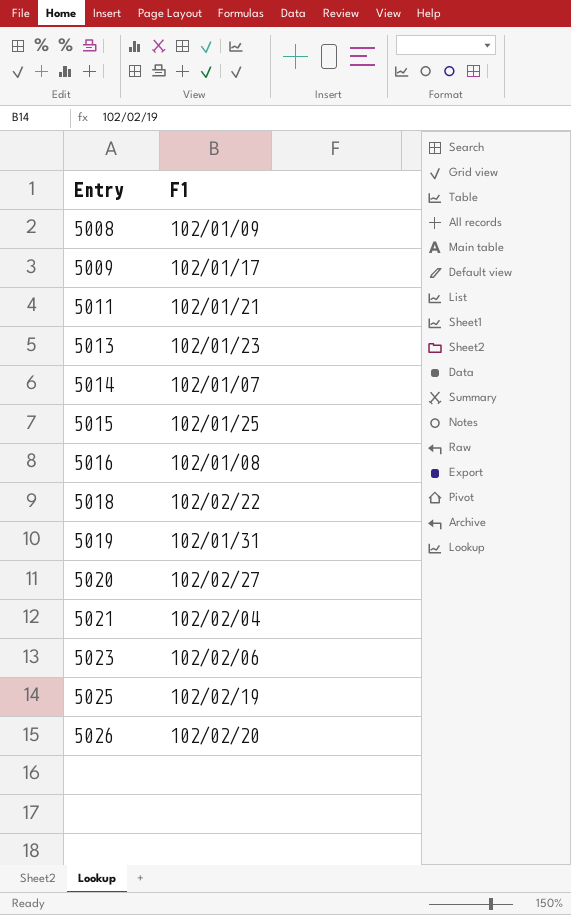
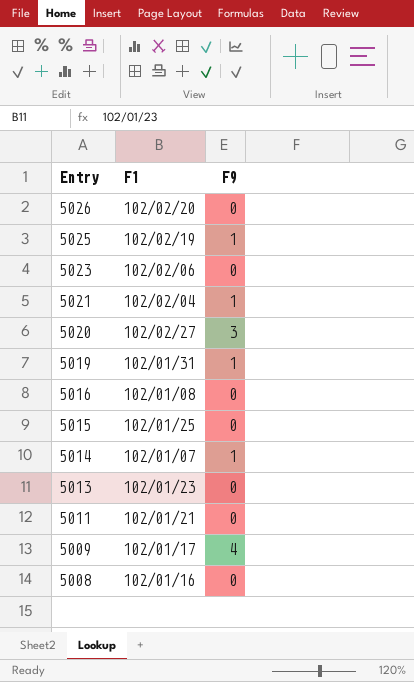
row order: Entry ascending -> Entry descending
column F9 | position: none -> 3
row 5018: 102/02/22 -> none
5008 | F1: 102/01/09 -> 102/01/16

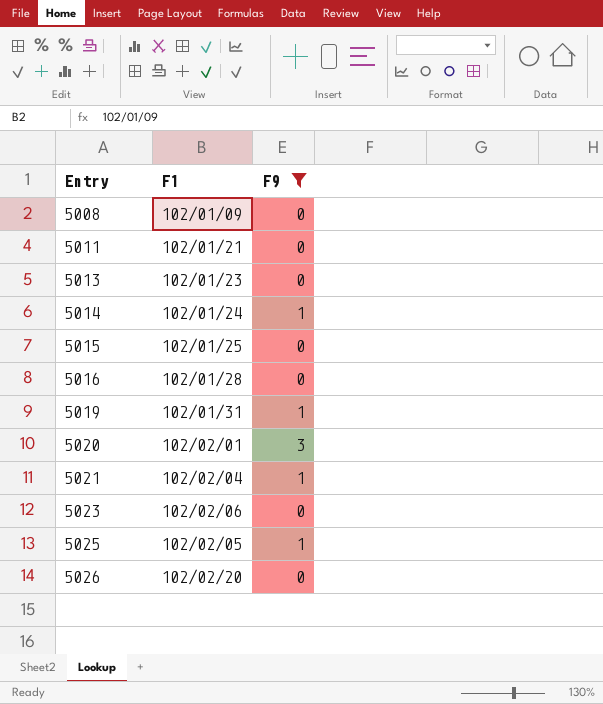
filter: none -> F9 != 4
row order: Entry descending -> Entry ascending
5008 | F1: 102/01/16 -> 102/01/09
5014 | F1: 102/01/07 -> 102/01/24
5016 | F1: 102/01/08 -> 102/01/28
5020 | F1: 102/02/27 -> 102/02/01
5025 | F1: 102/02/19 -> 102/02/05

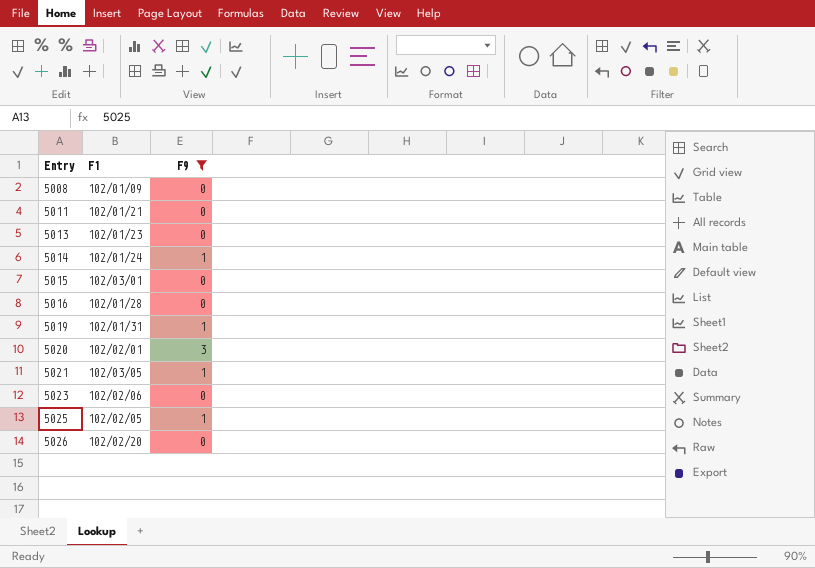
5015 | F1: 102/01/25 -> 102/03/01
5021 | F1: 102/02/04 -> 102/03/05

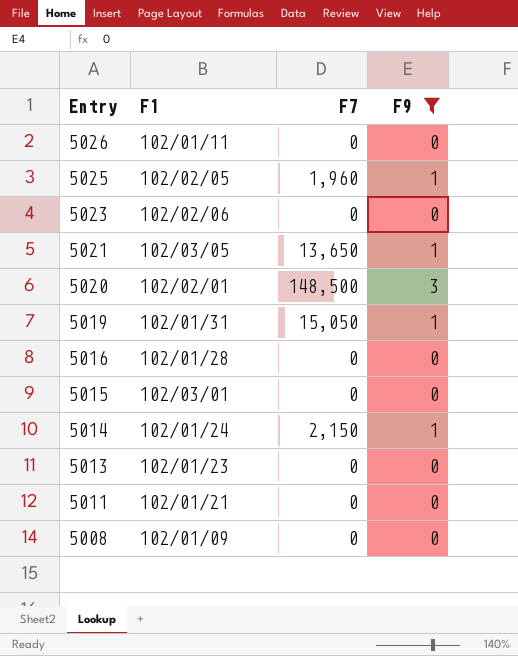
row order: Entry ascending -> Entry descending
column F7 | position: none -> 3
5026 | F1: 102/02/20 -> 102/01/11

